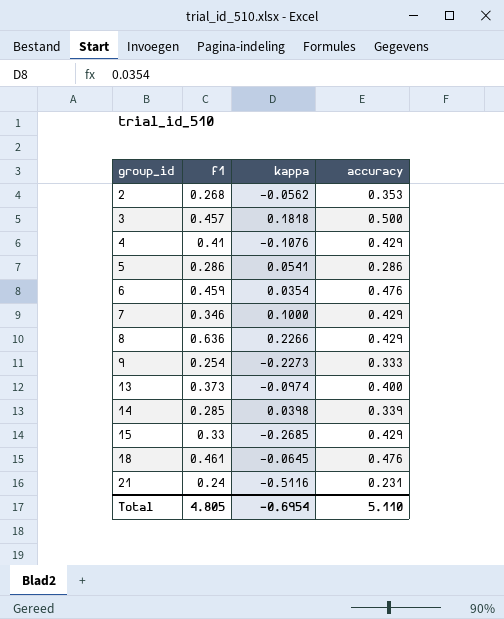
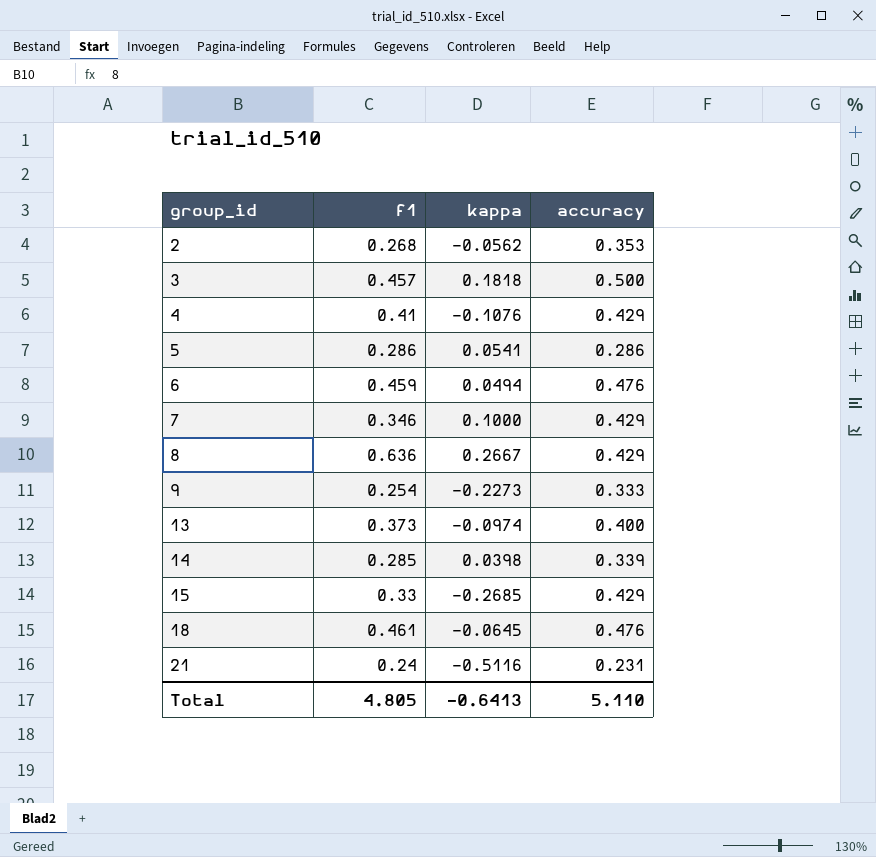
6 | kappa: 0.0354 -> 0.0494
8 | kappa: 0.2266 -> 0.2667
Total | kappa: -0.6954 -> -0.6413

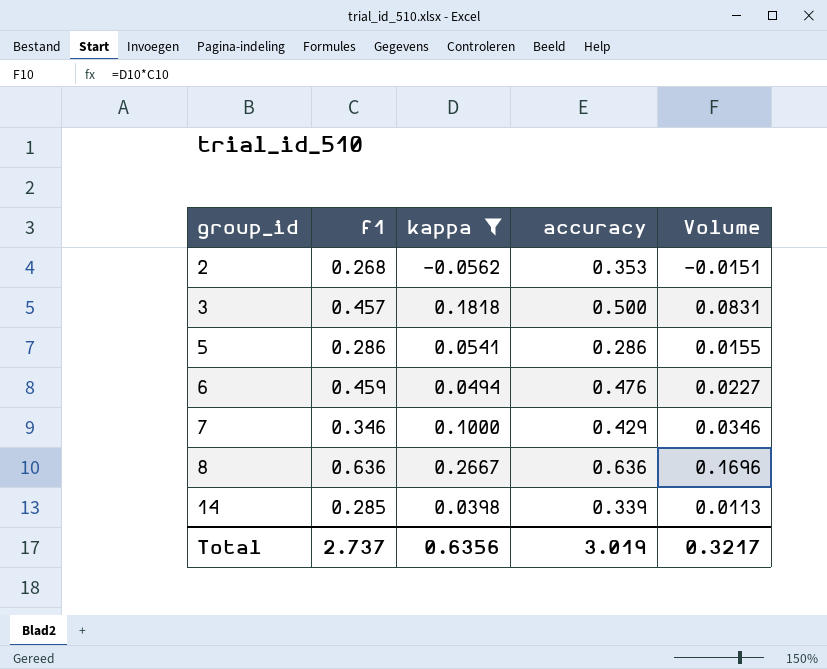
filter: none -> kappa >= -0.0562
column Volume | formula: none -> [f1] * [kappa]
8 | accuracy: 0.429 -> 0.636
Total | f1: 4.805 -> 2.737
Total | kappa: -0.6413 -> 0.6356
Total | accuracy: 5.110 -> 3.019

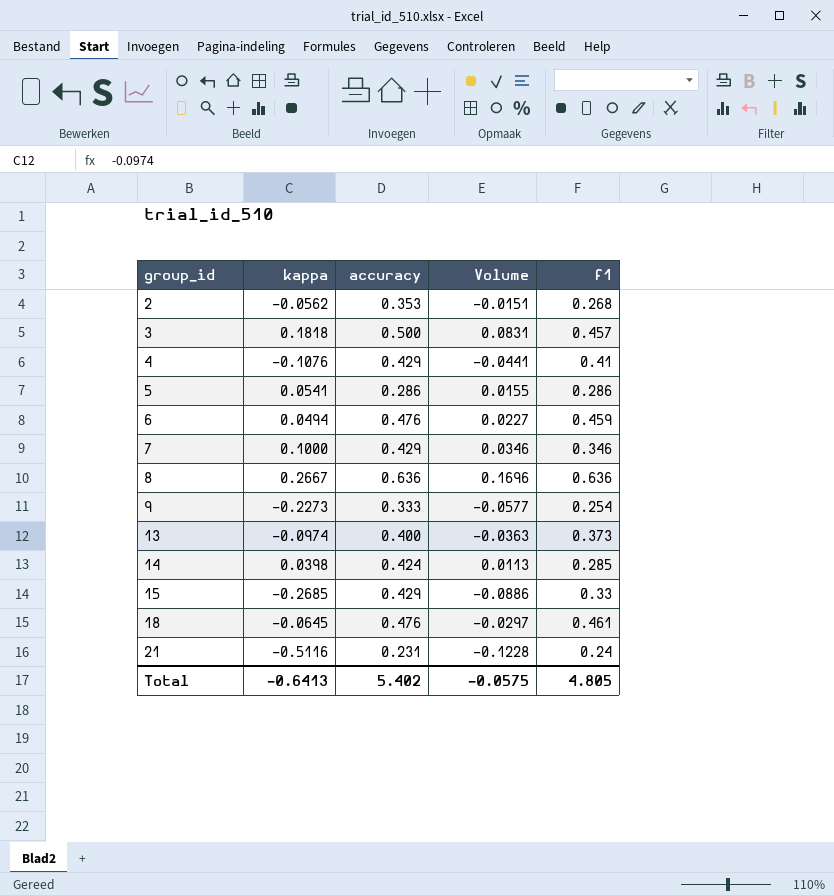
filter: kappa >= -0.0562 -> none
column f1 | position: 2 -> 5
14 | accuracy: 0.339 -> 0.424
Total | kappa: 0.6356 -> -0.6413
Total | accuracy: 3.019 -> 5.402
Total | Volume: 0.3217 -> -0.0575
Total | f1: 2.737 -> 4.805

